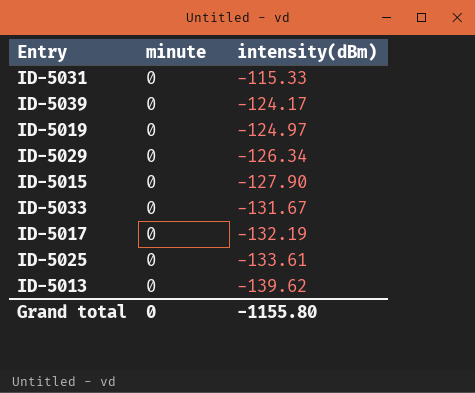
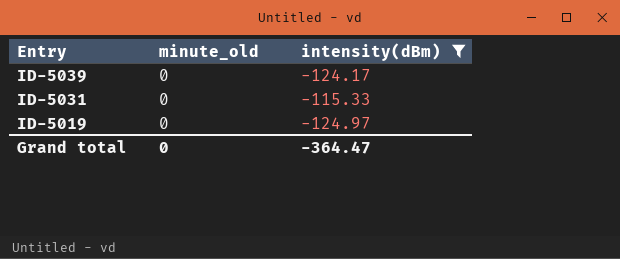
filter: none -> intensity(dBm) >= -124.97
row order: intensity(dBm) descending -> Entry descending
column name: minute -> minute_old
Grand total | intensity(dBm): -1155.80 -> -364.47

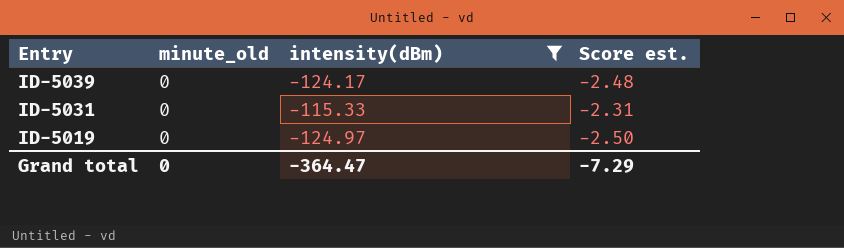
column Score est. | formula: none -> [intensity(dBm)] * 0.02

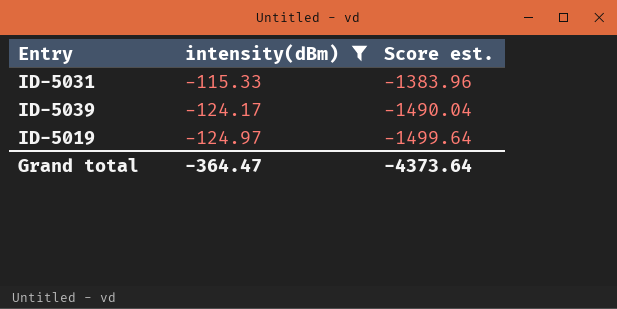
row order: Entry descending -> intensity(dBm) descending
column minute_old | position: 2 -> none
column Score est. | formula: [intensity(dBm)] * 0.02 -> [intensity(dBm)] * 12
Grand total | Score est.: -7.29 -> -4373.64

